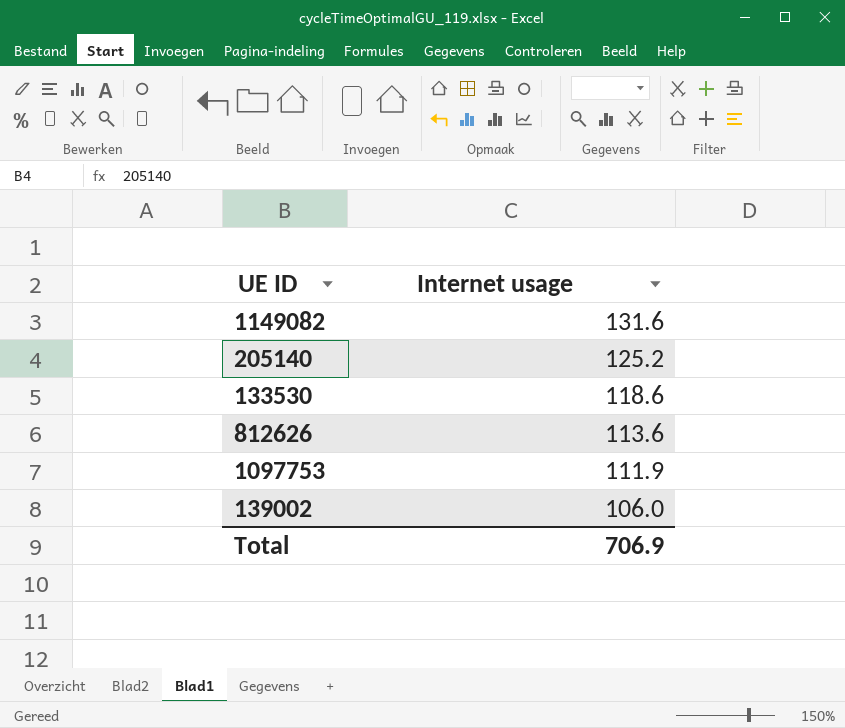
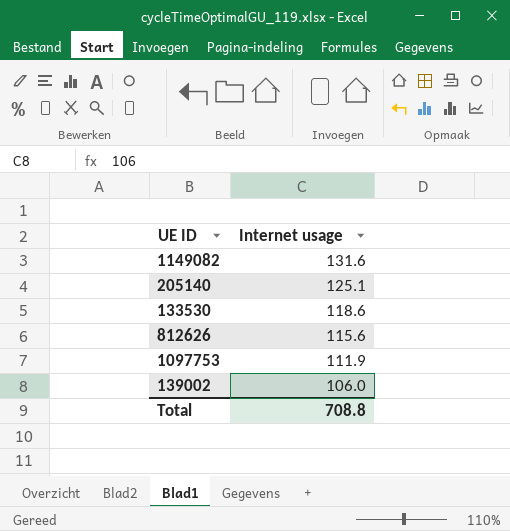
205140 | Internet usage: 125.2 -> 125.1
812626 | Internet usage: 113.6 -> 115.6
Total | Internet usage: 706.9 -> 708.8

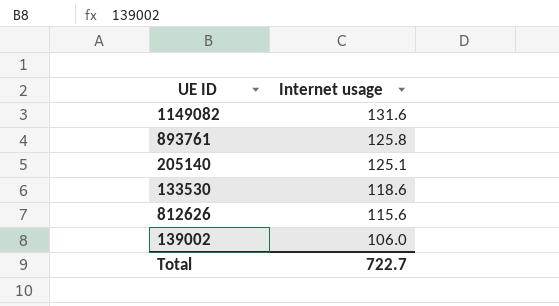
row 1097753: 111.9 -> none
row 893761: none -> 125.8
Total | Internet usage: 708.8 -> 722.7

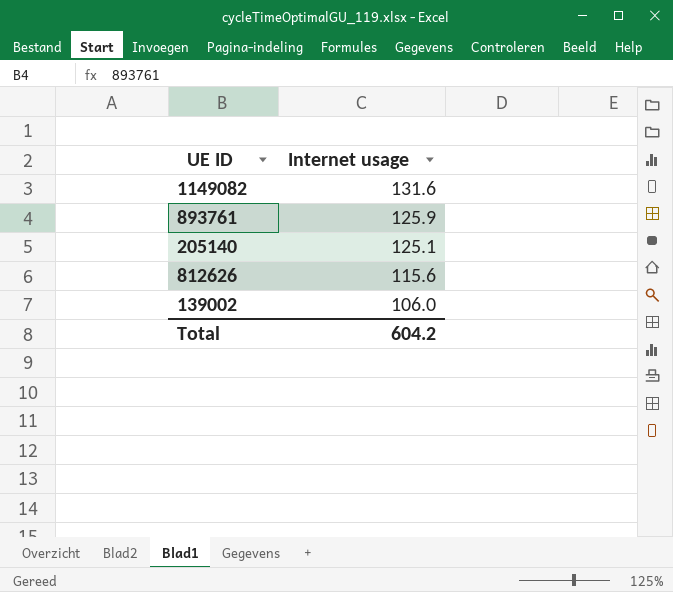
row 133530: 118.6 -> none
893761 | Internet usage: 125.8 -> 125.9
Total | Internet usage: 722.7 -> 604.2

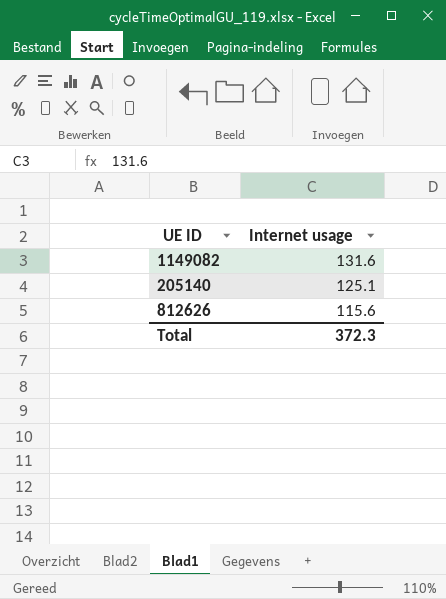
row 893761: 125.9 -> none
row 139002: 106.0 -> none
Total | Internet usage: 604.2 -> 372.3

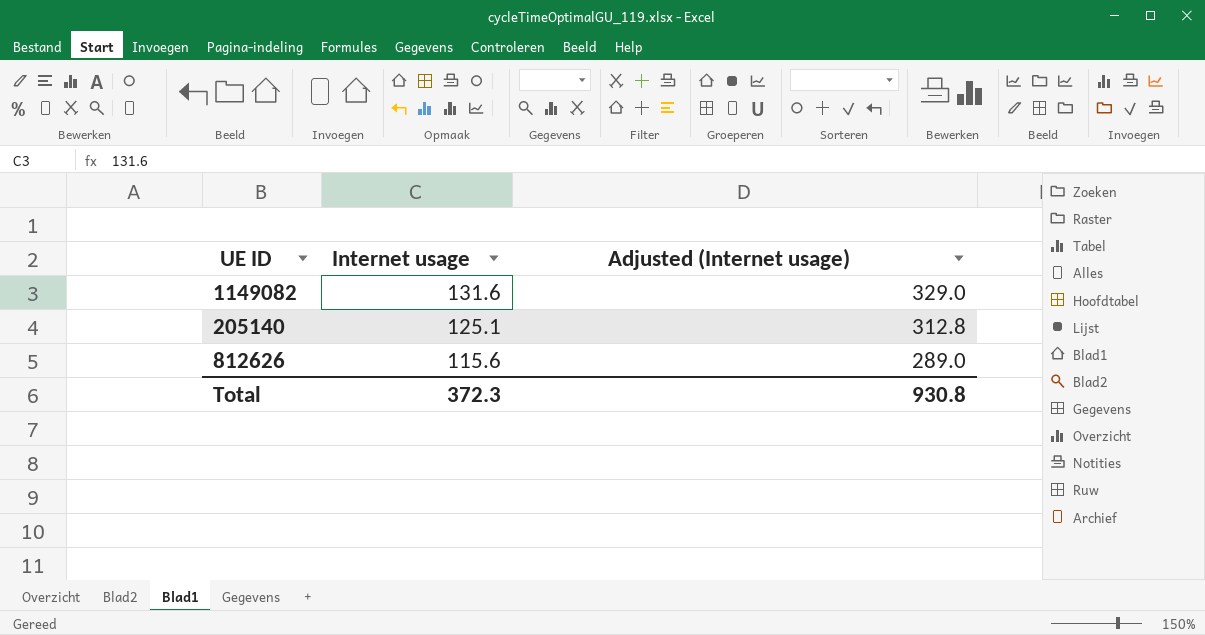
column Adjusted (Internet usage) | formula: none -> [Internet usage] * 2.5

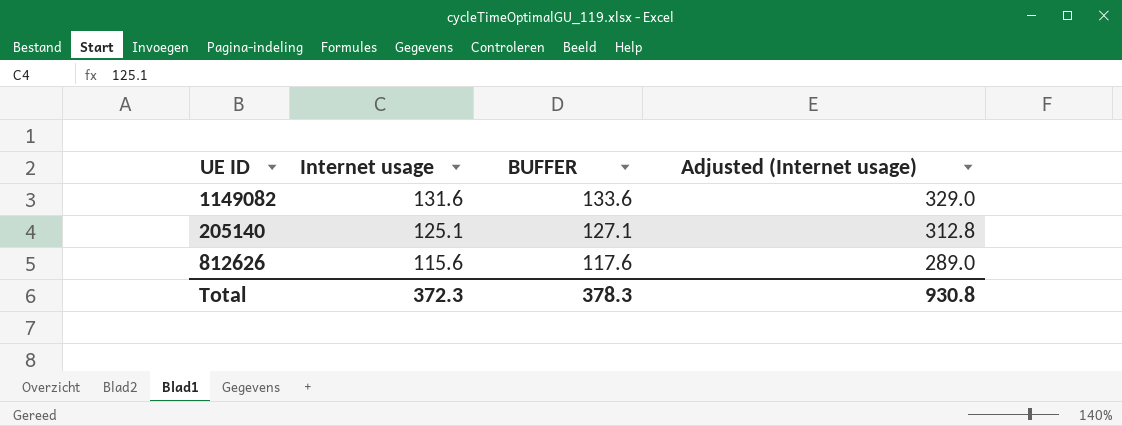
column BUFFER | formula: none -> [Internet usage] + 2

